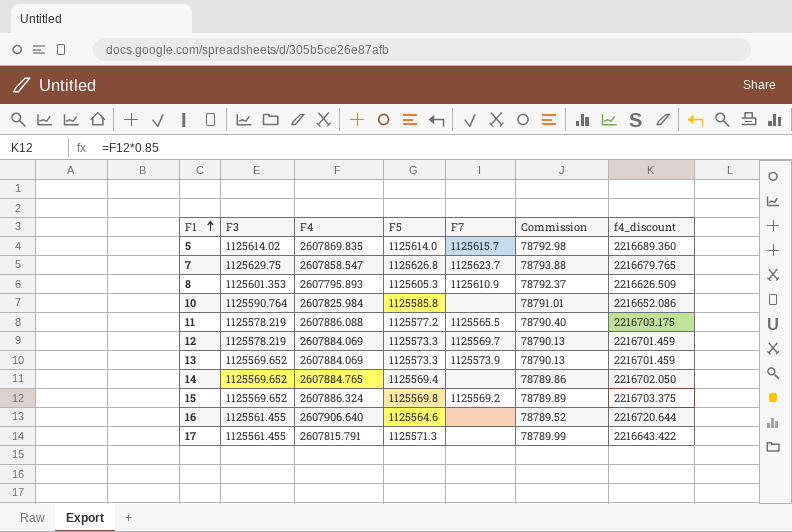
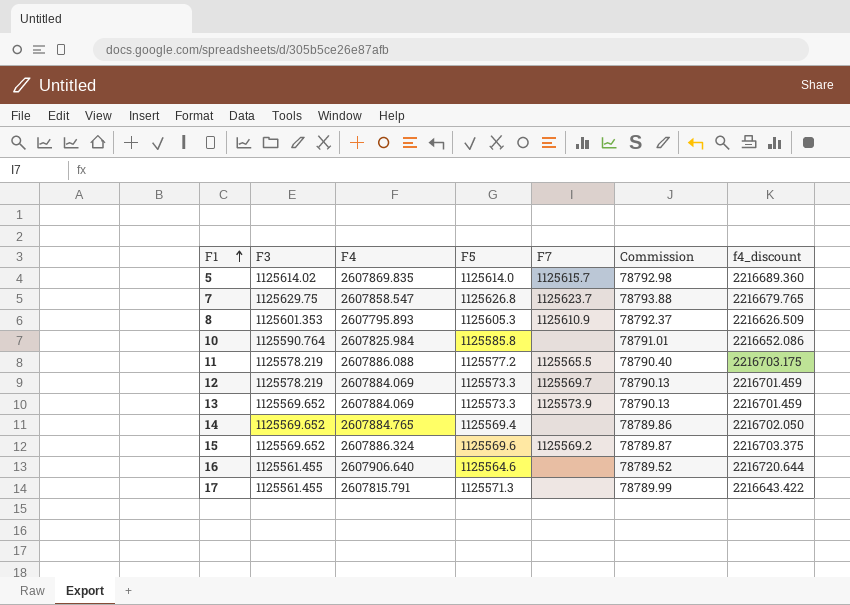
15 | F5: 1125569.8 -> 1125569.6
15 | Commission: 78789.89 -> 78789.87

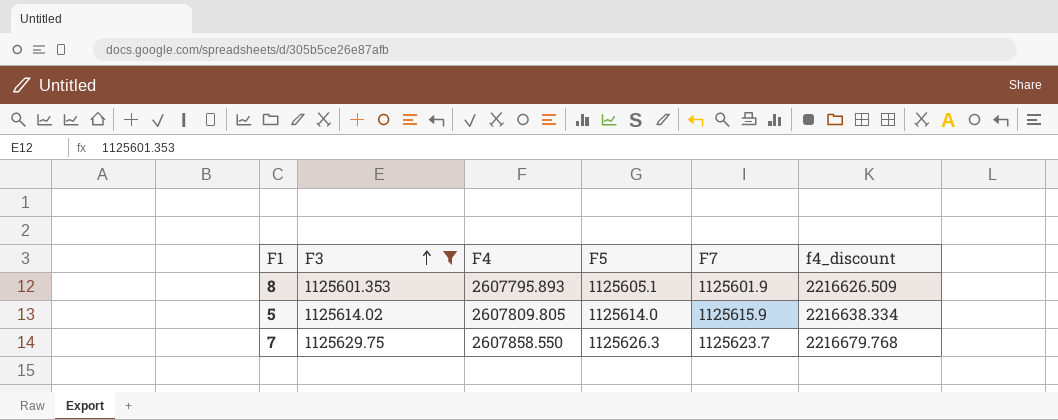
filter: none -> F3 >= 1125601.353
row order: F1 ascending -> F3 ascending
column Commission | formula: [F5] * 0.07 -> none
8 | F5: 1125605.3 -> 1125605.1
8 | F7: 1125610.9 -> 1125601.9
5 | F4: 2607869.835 -> 2607809.805
5 | F7: 1125615.7 -> 1125615.9
5 | f4_discount: 2216689.360 -> 2216638.334
7 | F4: 2607858.547 -> 2607858.550
7 | F5: 1125626.8 -> 1125626.3
7 | f4_discount: 2216679.765 -> 2216679.768

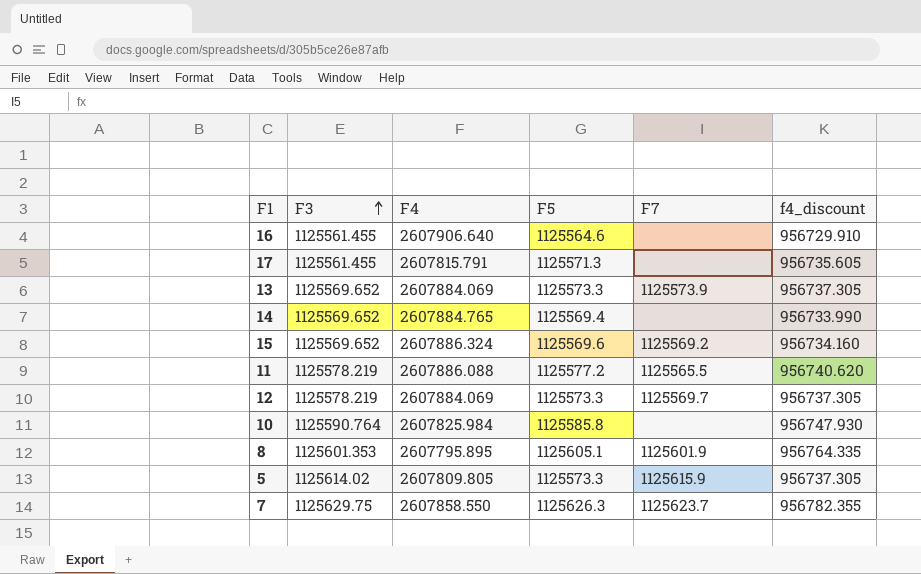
filter: F3 >= 1125601.353 -> none
column f4_discount | formula: [F4] * 0.85 -> [F5] * 0.85
8 | F4: 2607795.893 -> 2607795.895
5 | F5: 1125614.0 -> 1125573.3

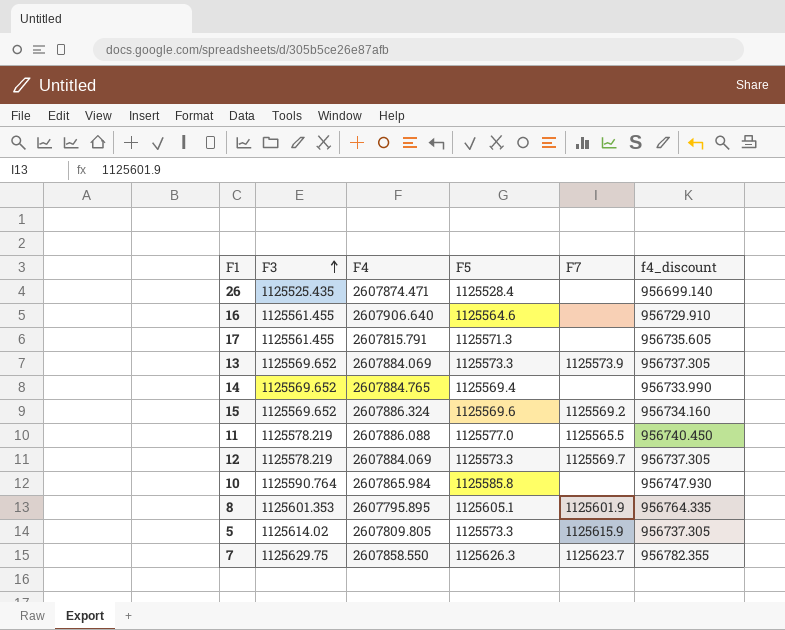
row 26: none -> 1125525.435 | 2607874.471 | 1125528.4 | none | 956699.140
11 | F5: 1125577.2 -> 1125577.0
11 | f4_discount: 956740.620 -> 956740.450
10 | F4: 2607825.984 -> 2607865.984

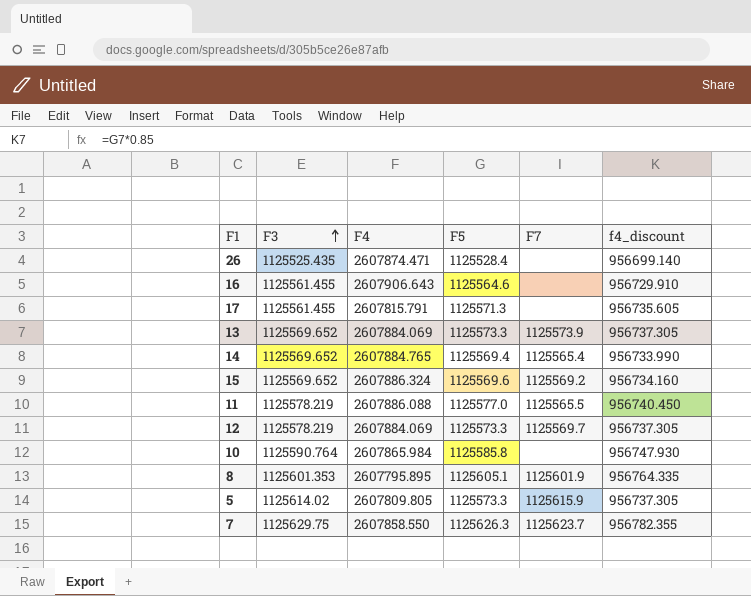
16 | F4: 2607906.640 -> 2607906.643
14 | F7: none -> 1125565.4

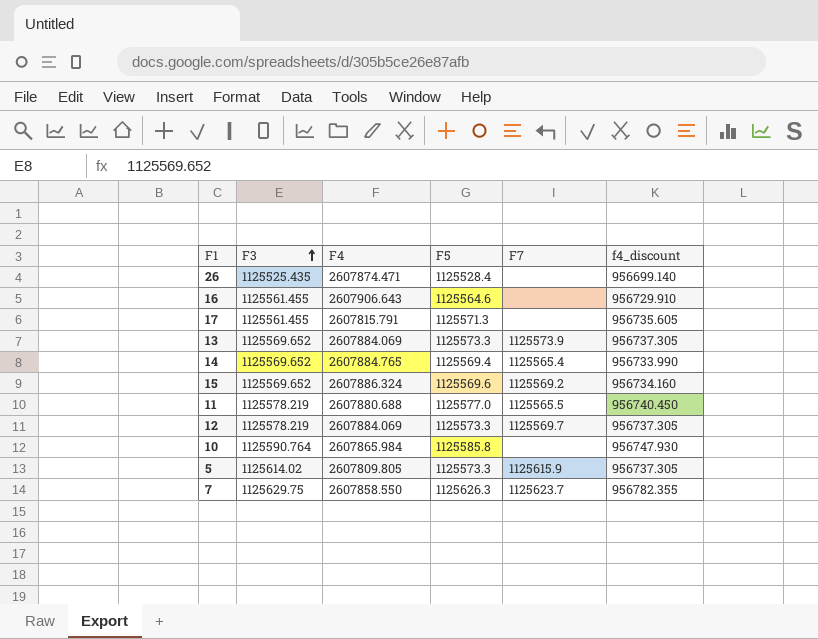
row 8: 1125601.353 | 2607795.895 | 1125605.1 | 1125601.9 | 956764.335 -> none
11 | F4: 2607886.088 -> 2607880.688

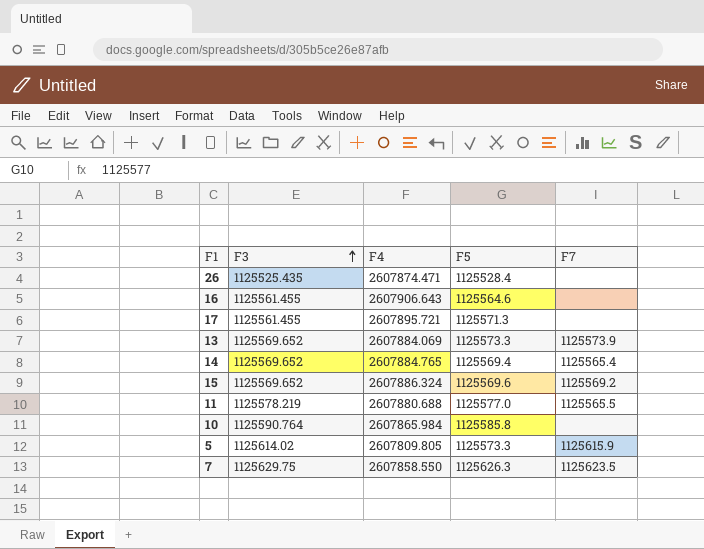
column f4_discount | formula: [F5] * 0.85 -> none
row 12: 1125578.219 | 2607884.069 | 1125573.3 | 1125569.7 | 956737.305 -> none
17 | F4: 2607815.791 -> 2607895.721
7 | F7: 1125623.7 -> 1125623.5

